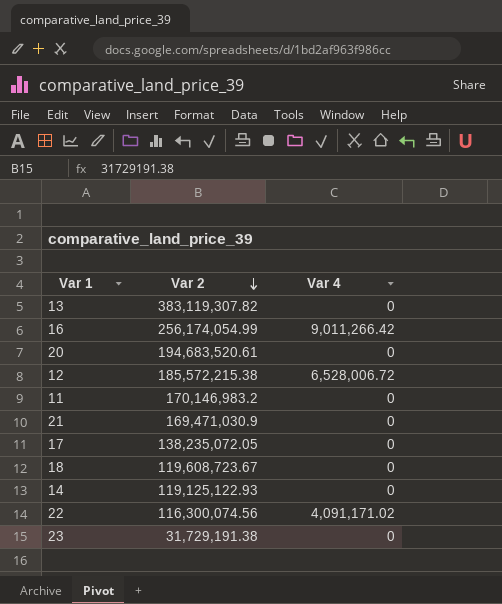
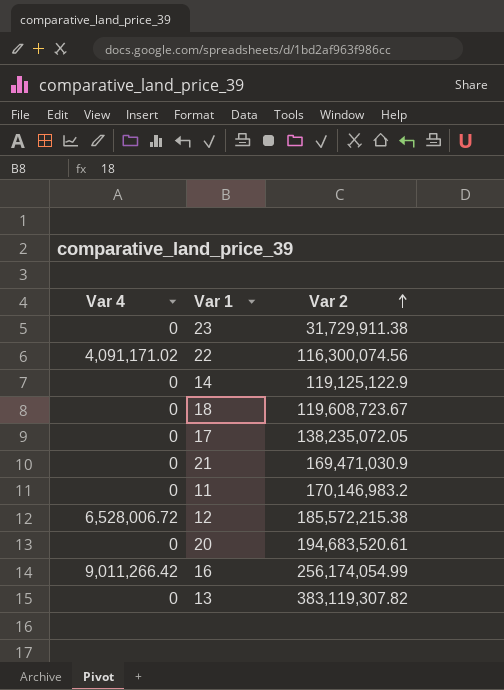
row order: Var 2 descending -> Var 2 ascending
column Var 4 | position: 3 -> 1
23 | Var 2: 31,729,191.38 -> 31,729,911.38
14 | Var 2: 119,125,122.93 -> 119,125,122.9

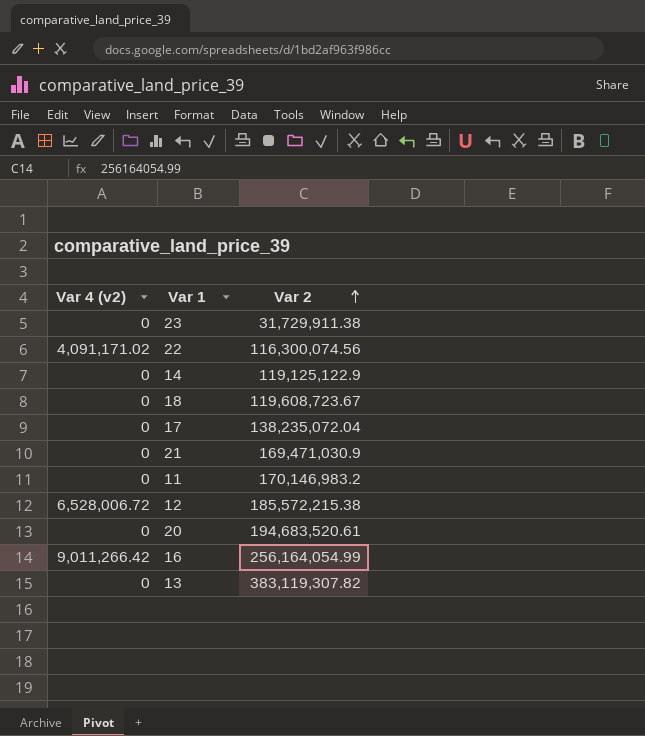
column name: Var 4 -> Var 4 (v2)
17 | Var 2: 138,235,072.05 -> 138,235,072.04
16 | Var 2: 256,174,054.99 -> 256,164,054.99

